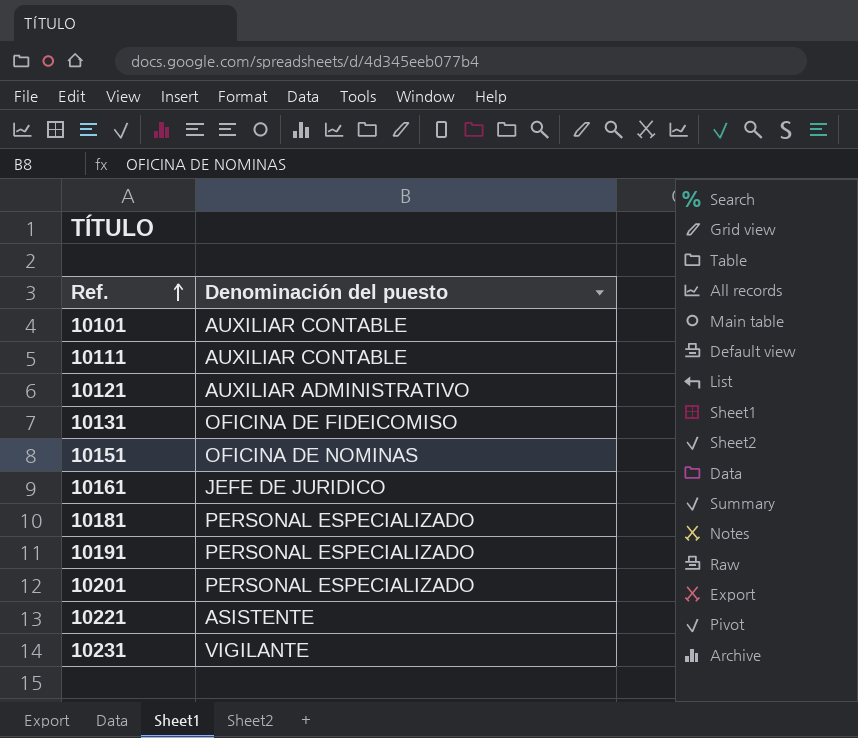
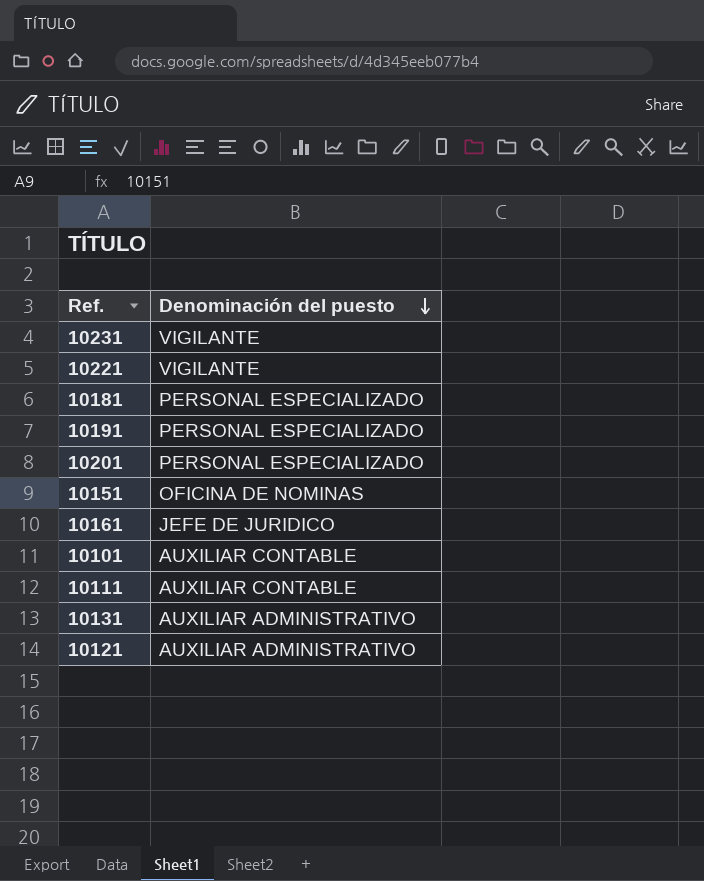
row order: Ref. ascending -> Denominación del puesto descending
10221 | Denominación del puesto: ASISTENTE -> VIGILANTE
10131 | Denominación del puesto: OFICINA DE FIDEICOMISO -> AUXILIAR ADMINISTRATIVO

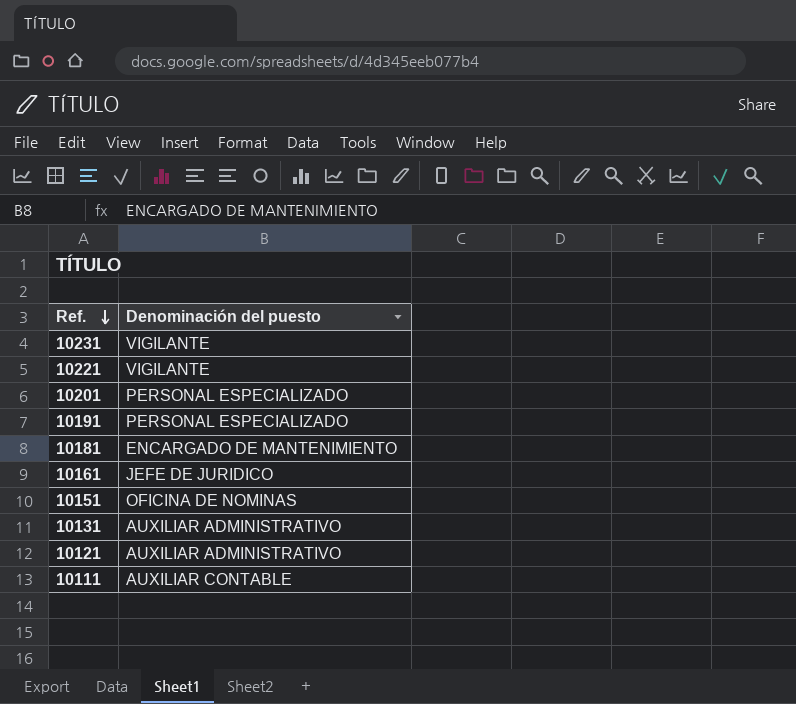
row order: Denominación del puesto descending -> Ref. descending
row 10101: AUXILIAR CONTABLE -> none
10181 | Denominación del puesto: PERSONAL ESPECIALIZADO -> ENCARGADO DE MANTENIMIENTO

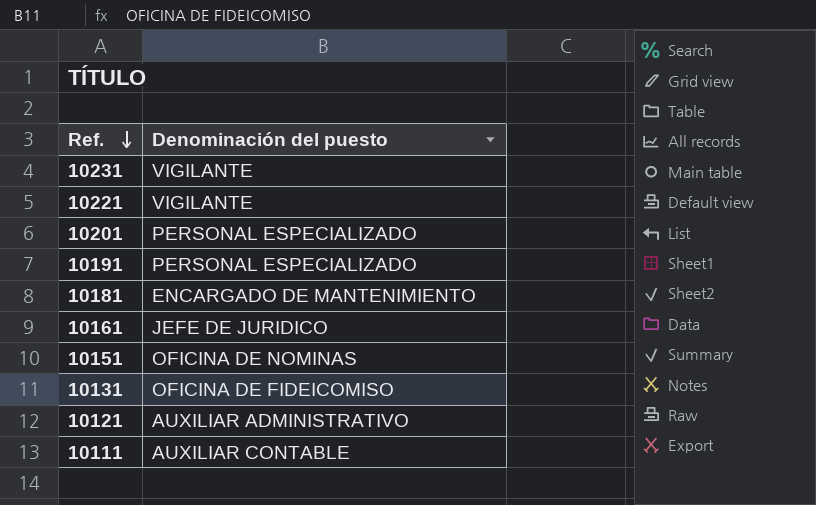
10131 | Denominación del puesto: AUXILIAR ADMINISTRATIVO -> OFICINA DE FIDEICOMISO

